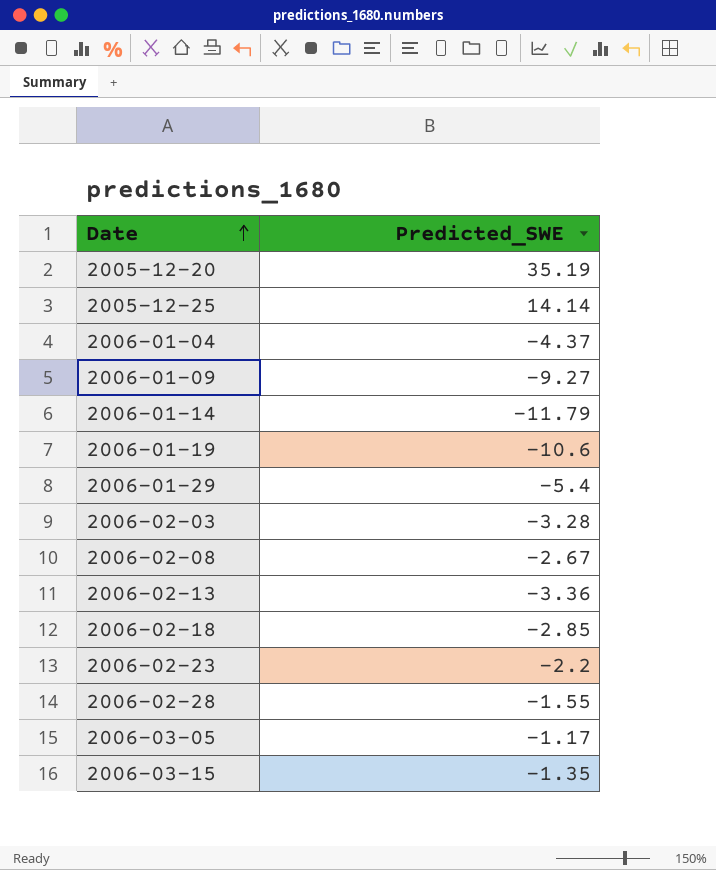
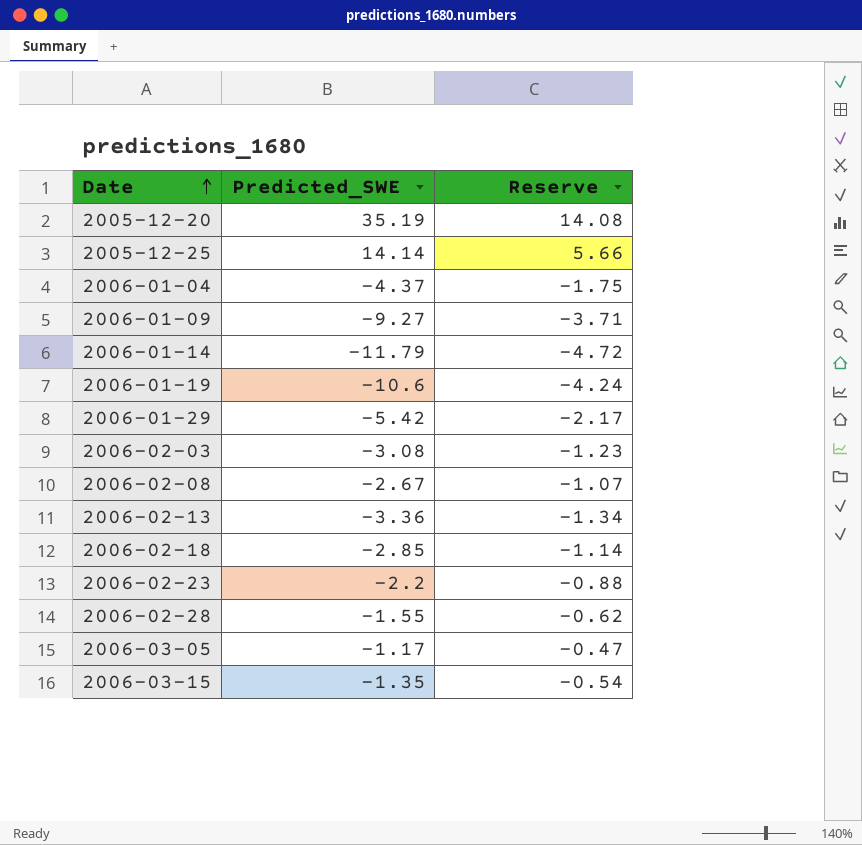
column Reserve | formula: none -> [Predicted_SWE] * 0.4
2006-01-29 | Predicted_SWE: -5.4 -> -5.42
2006-02-03 | Predicted_SWE: -3.28 -> -3.08

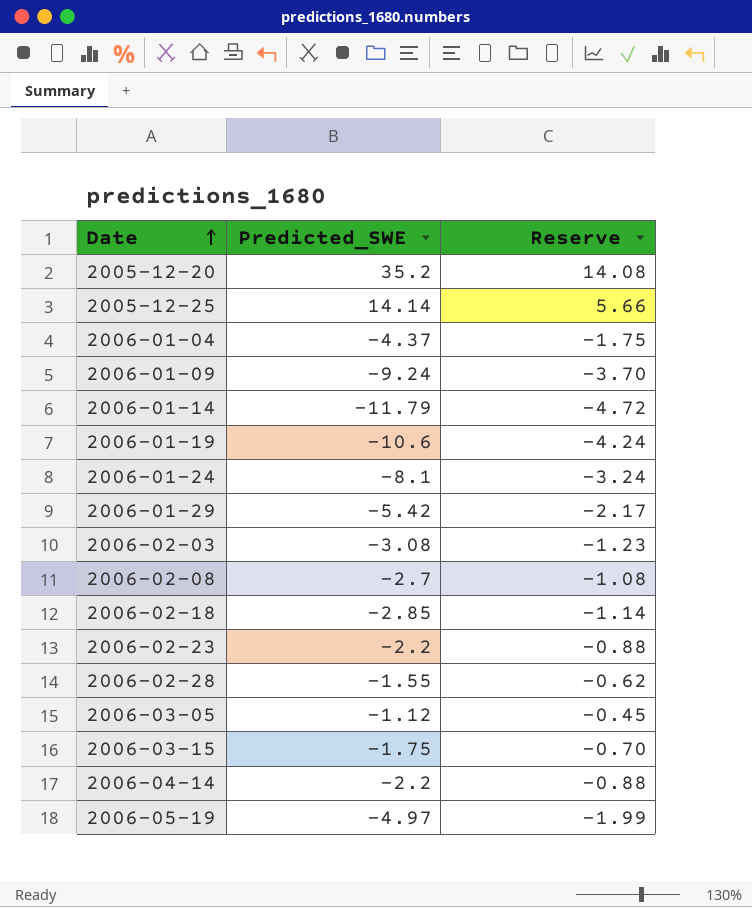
row 2006-02-13: -3.36 | -1.34 -> none
2005-12-20 | Predicted_SWE: 35.19 -> 35.2
2006-01-09 | Predicted_SWE: -9.27 -> -9.24
2006-01-09 | Reserve: -3.71 -> -3.70
row 2006-01-24: none -> -8.1 | -3.24
2006-02-08 | Predicted_SWE: -2.67 -> -2.7
2006-02-08 | Reserve: -1.07 -> -1.08
2006-03-05 | Predicted_SWE: -1.17 -> -1.12
2006-03-05 | Reserve: -0.47 -> -0.45
2006-03-15 | Predicted_SWE: -1.35 -> -1.75
2006-03-15 | Reserve: -0.54 -> -0.70
row 2006-04-14: none -> -2.2 | -0.88
row 2006-05-19: none -> -4.97 | -1.99

